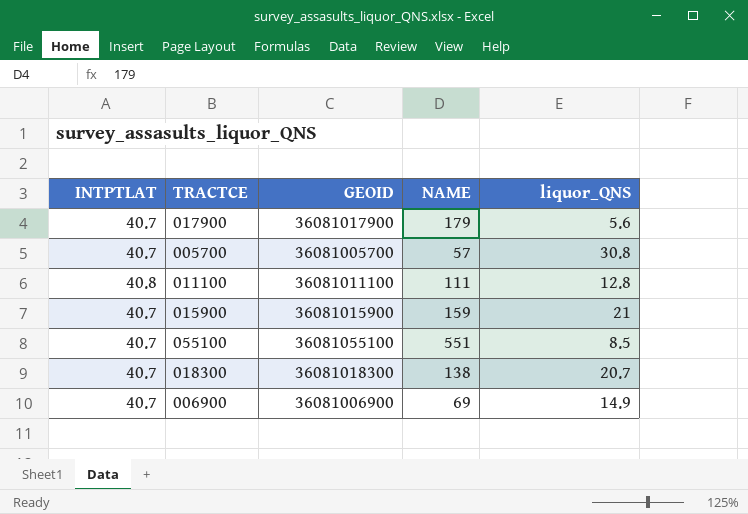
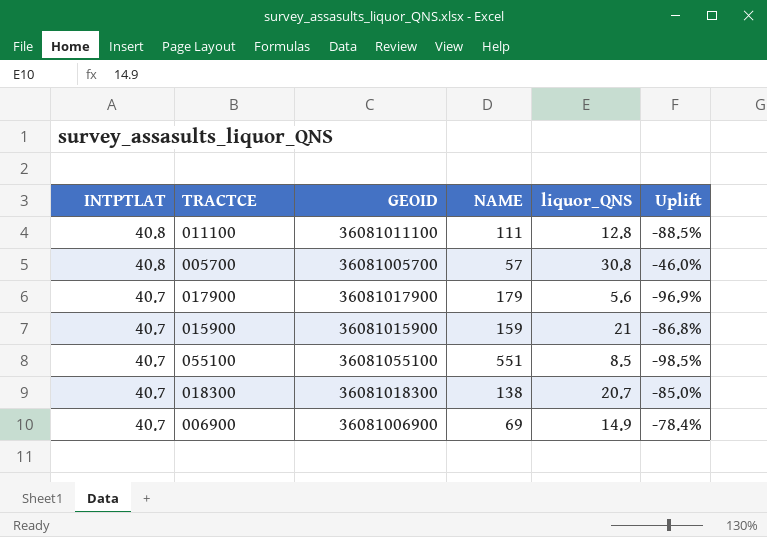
row order: none -> INTPTLAT descending
column Uplift | formula: none -> ([liquor_QNS] - [NAME]) / [NAME]
005700 | INTPTLAT: 40.7 -> 40.8

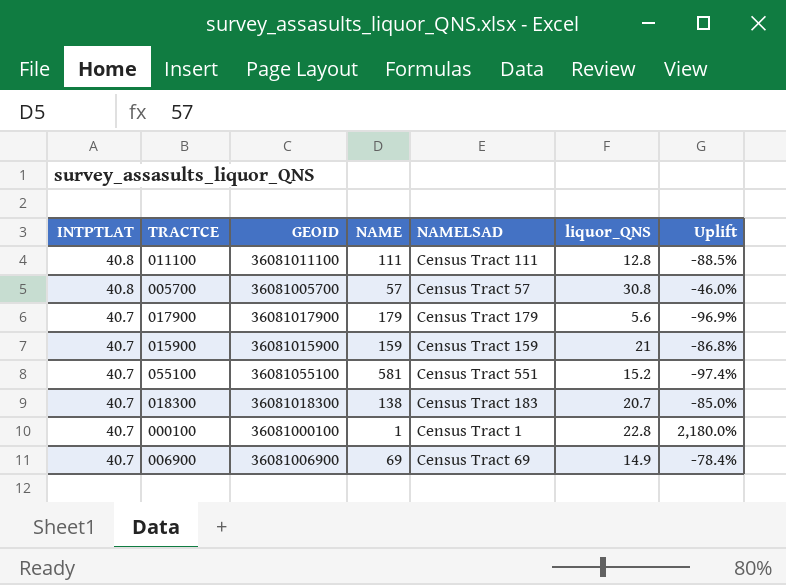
column NAMELSAD | position: none -> 5
055100 | NAME: 551 -> 581
055100 | liquor_QNS: 8.5 -> 15.2
055100 | Uplift: -98.5% -> -97.4%
row 000100: none -> 40.7 | 36081000100 | 1 | Census Tract 1 | 22.8 | 2,180.0%

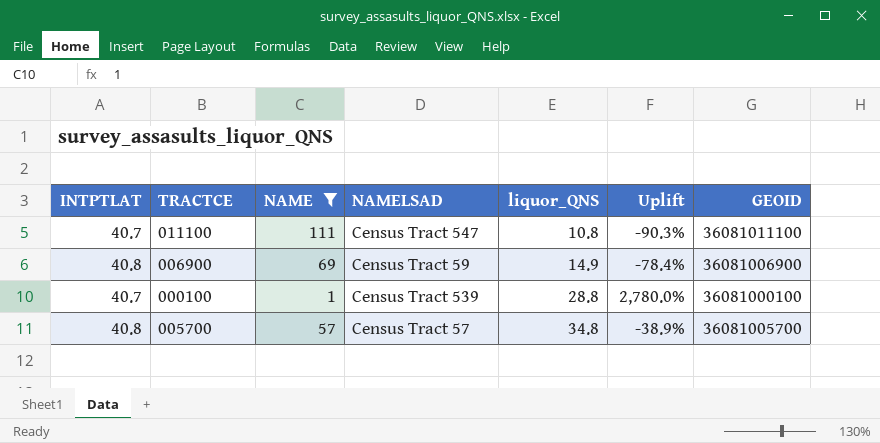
filter: none -> NAME <= 111
row order: INTPTLAT descending -> liquor_QNS ascending
column GEOID | position: 3 -> 7
011100 | INTPTLAT: 40.8 -> 40.7
011100 | NAMELSAD: Census Tract 111 -> Census Tract 547
011100 | liquor_QNS: 12.8 -> 10.8
011100 | Uplift: -88.5% -> -90.3%
006900 | INTPTLAT: 40.7 -> 40.8
006900 | NAMELSAD: Census Tract 69 -> Census Tract 59
000100 | NAMELSAD: Census Tract 1 -> Census Tract 539
000100 | liquor_QNS: 22.8 -> 28.8
000100 | Uplift: 2,180.0% -> 2,780.0%
005700 | liquor_QNS: 30.8 -> 34.8
005700 | Uplift: -46.0% -> -38.9%

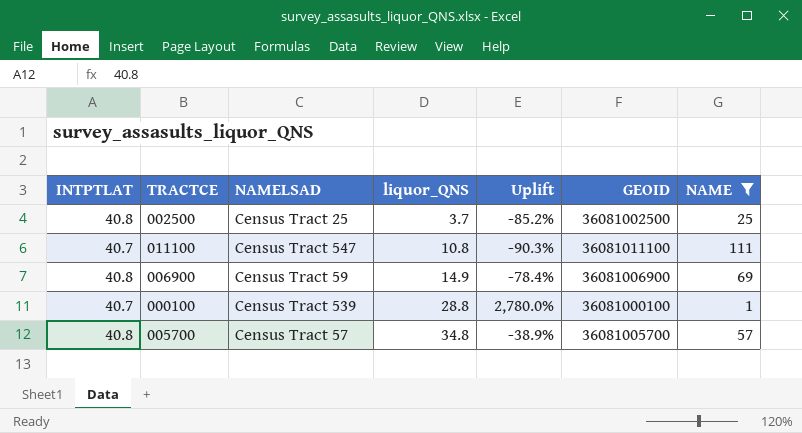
column NAME | position: 3 -> 7
row 002500: none -> 40.8 | Census Tract 25 | 3.7 | -85.2% | 36081002500 | 25

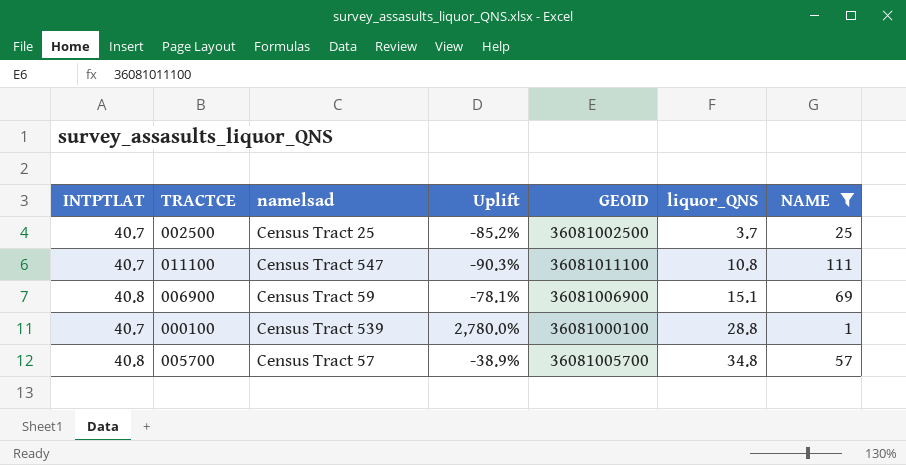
column name: NAMELSAD -> namelsad
column liquor_QNS | position: 4 -> 6
002500 | INTPTLAT: 40.8 -> 40.7
006900 | Uplift: -78.4% -> -78.1%
006900 | liquor_QNS: 14.9 -> 15.1

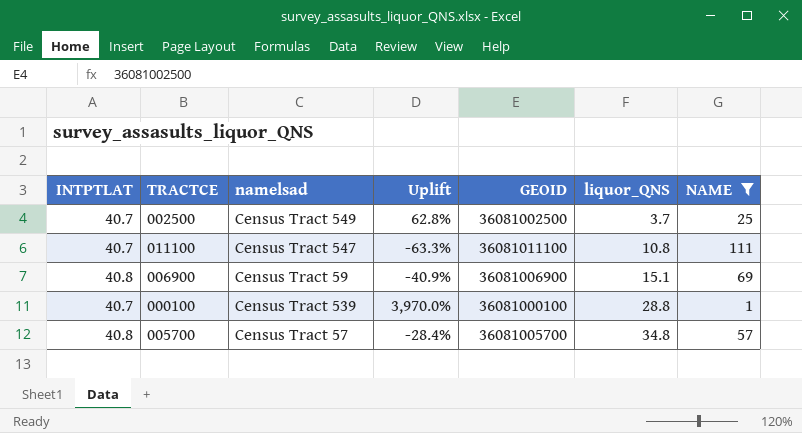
column Uplift | formula: ([liquor_QNS] - [NAME]) / [NAME] -> ([INTPTLAT] - [NAME]) / [NAME]
002500 | namelsad: Census Tract 25 -> Census Tract 549

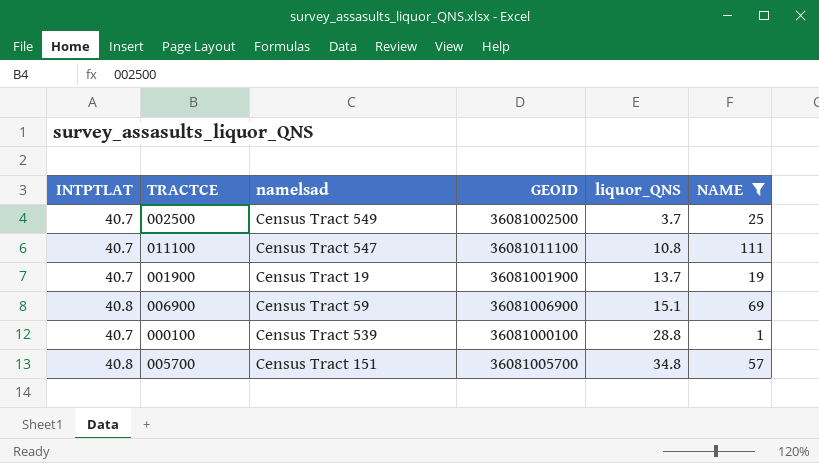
column Uplift | formula: ([INTPTLAT] - [NAME]) / [NAME] -> none
row 001900: none -> 40.7 | Census Tract 19 | 36081001900 | 13.7 | 19
005700 | namelsad: Census Tract 57 -> Census Tract 151

